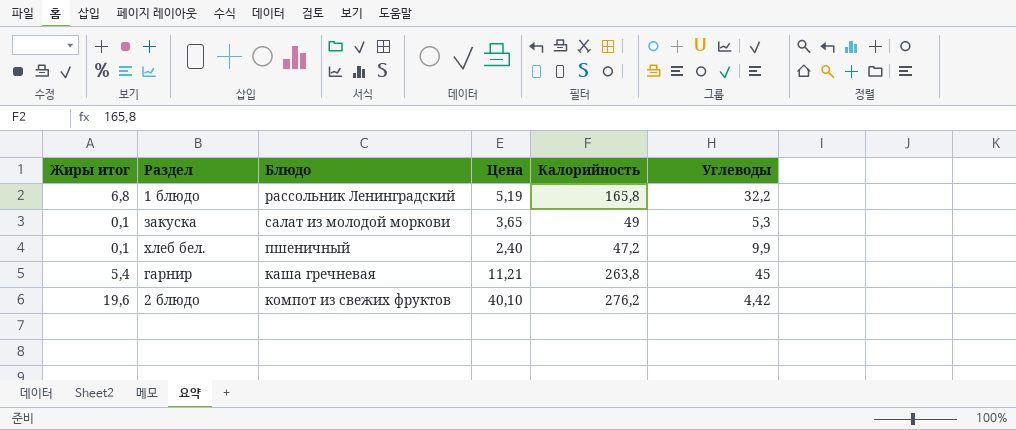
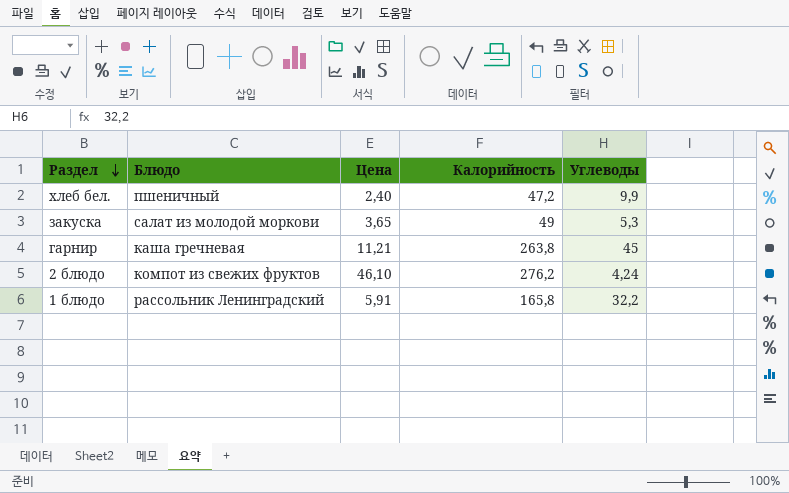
row order: none -> Раздел descending
column Жиры итог | position: 1 -> none
2 блюдо | Цена: 40,10 -> 46,10
2 блюдо | Углеводы: 4,42 -> 4,24
1 блюдо | Цена: 5,19 -> 5,91

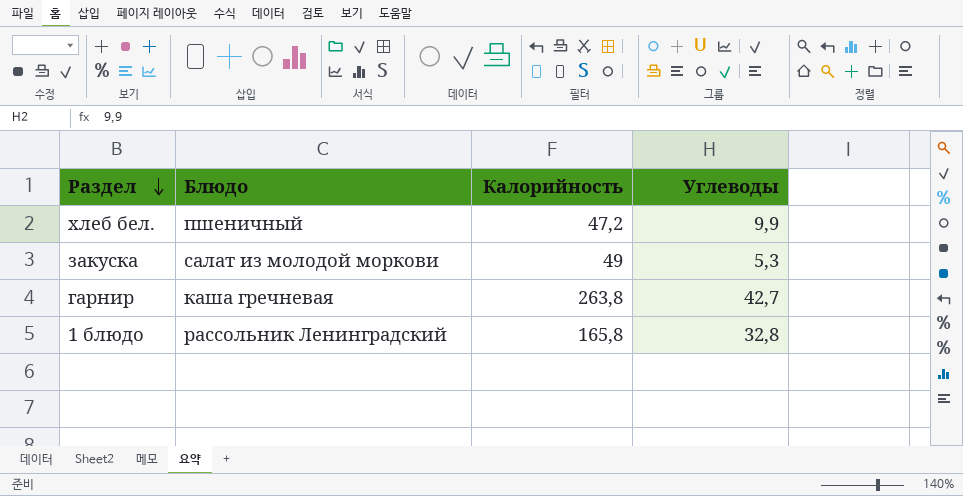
column Цена | position: 3 -> none
row 2 блюдо: компот из свежих фруктов | 46,10 | 276,2 | 4,24 -> none
гарнир | Углеводы: 45 -> 42,7
1 блюдо | Углеводы: 32,2 -> 32,8

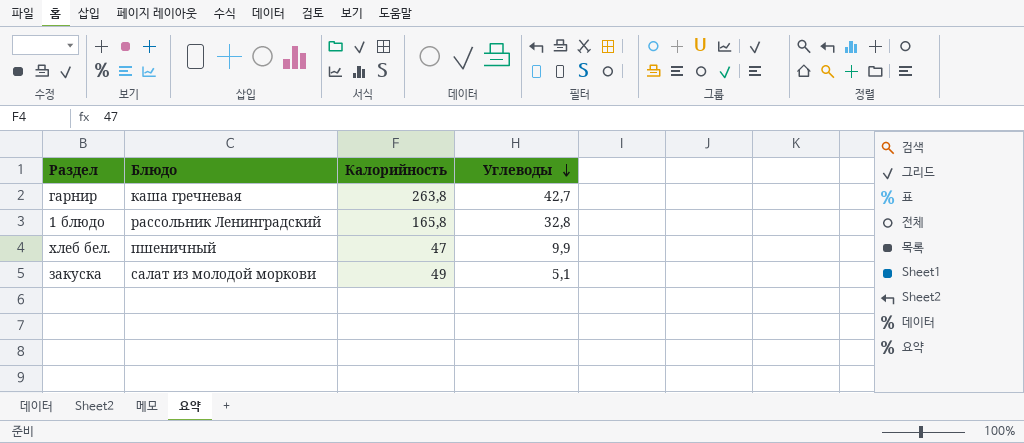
row order: Раздел descending -> Углеводы descending
хлеб бел. | Калорийность: 47,2 -> 47
закуска | Углеводы: 5,3 -> 5,1

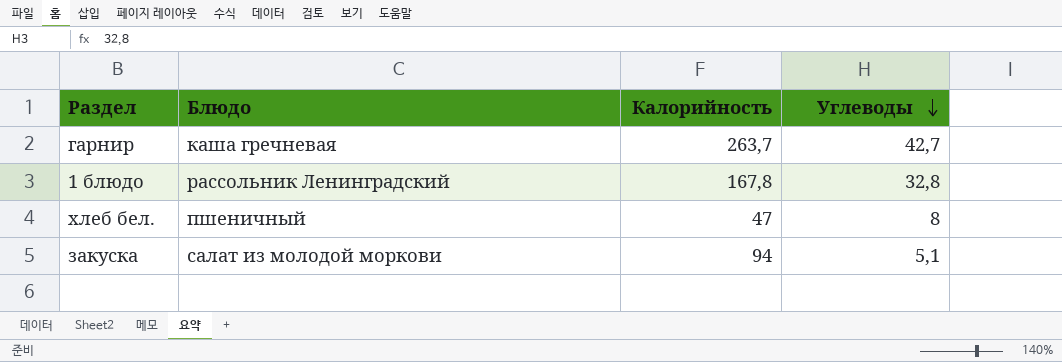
гарнир | Калорийность: 263,8 -> 263,7
1 блюдо | Калорийность: 165,8 -> 167,8
хлеб бел. | Углеводы: 9,9 -> 8
закуска | Калорийность: 49 -> 94

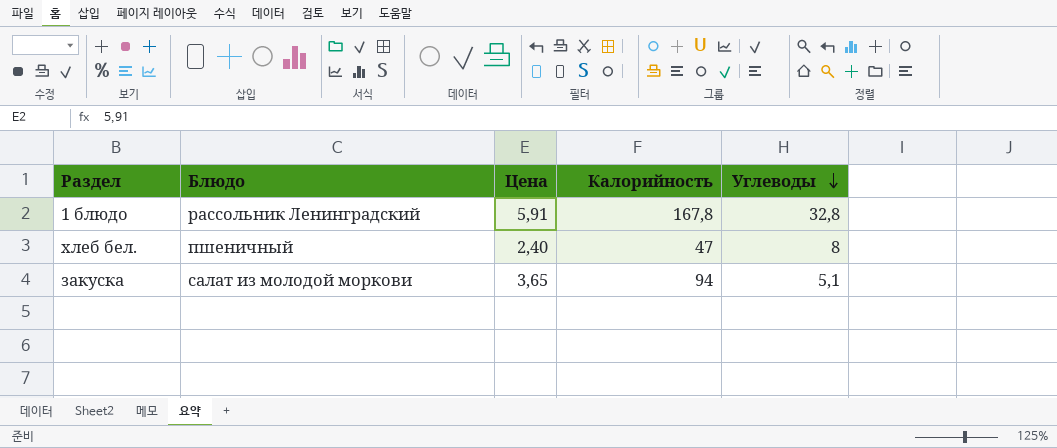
column Цена | position: none -> 3
row гарнир: каша гречневая | 263,7 | 42,7 -> none

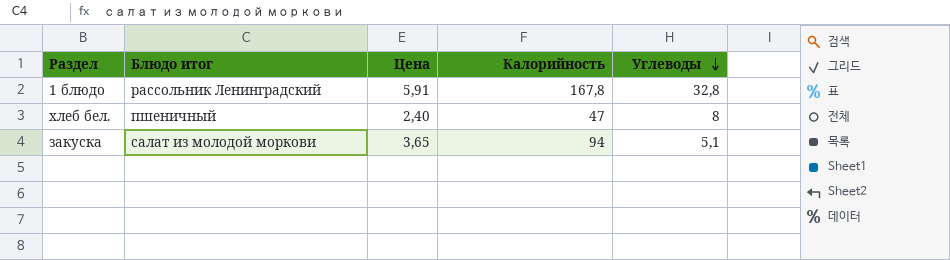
column name: Блюдо -> Блюдо итог

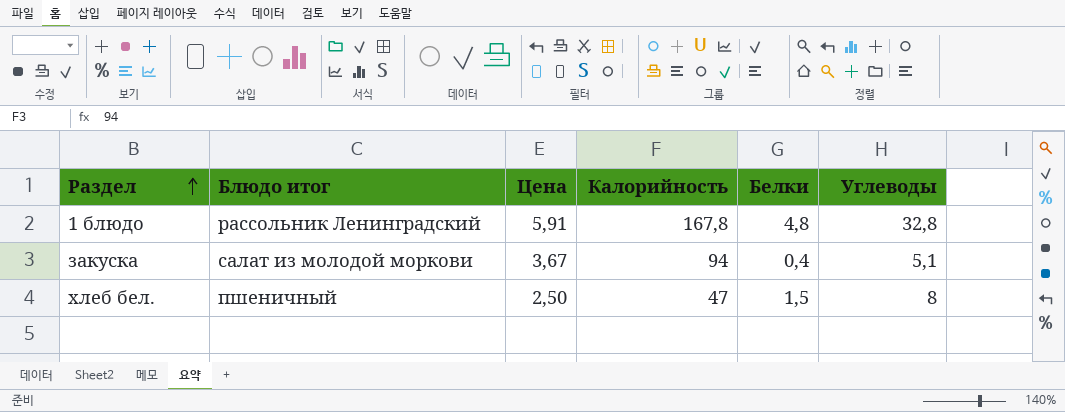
row order: Углеводы descending -> Раздел ascending
column Белки | position: none -> 5
закуска | Цена: 3,65 -> 3,67
хлеб бел. | Цена: 2,40 -> 2,50

